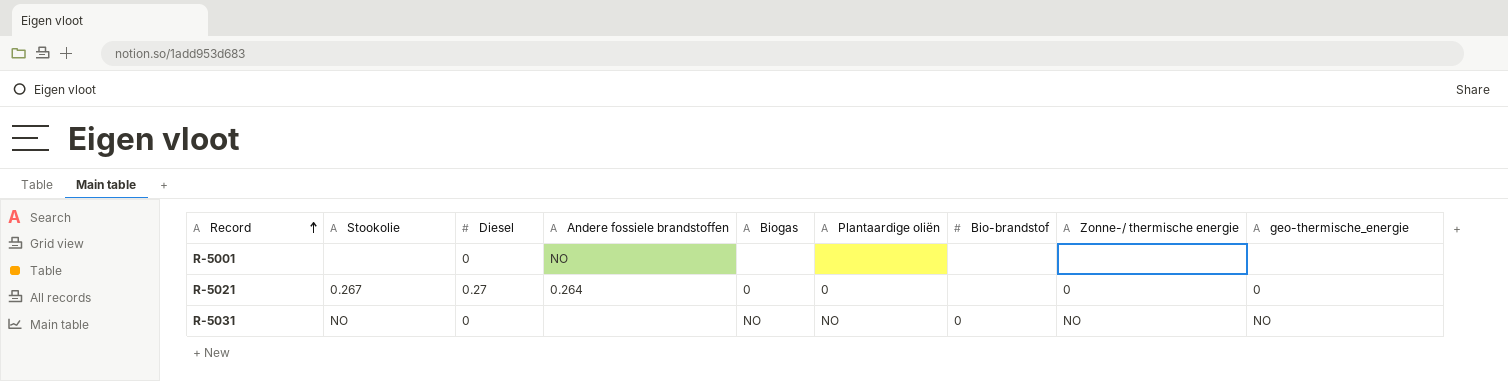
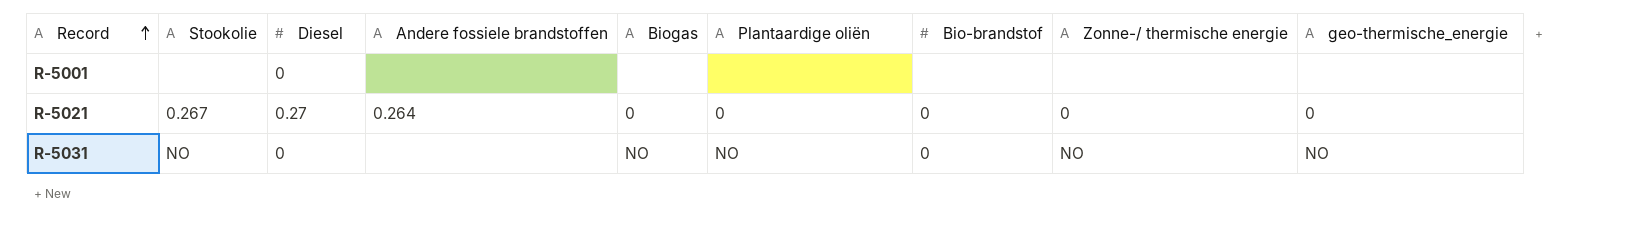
R-5001 | Andere fossiele brandstoffen: NO -> none
R-5021 | Bio-brandstof: none -> 0

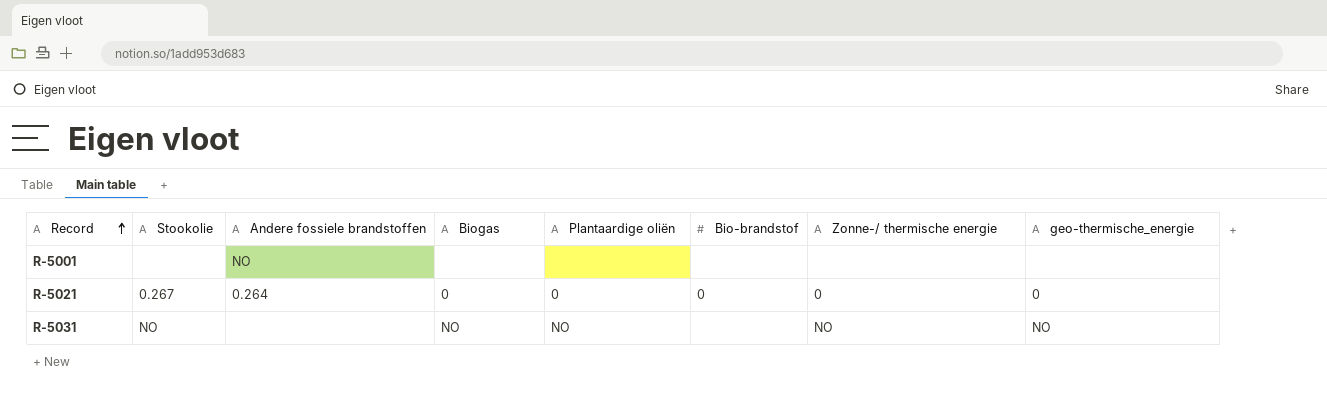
column Diesel | position: 3 -> none
R-5001 | Andere fossiele brandstoffen: none -> NO
R-5031 | Bio-brandstof: 0 -> none

